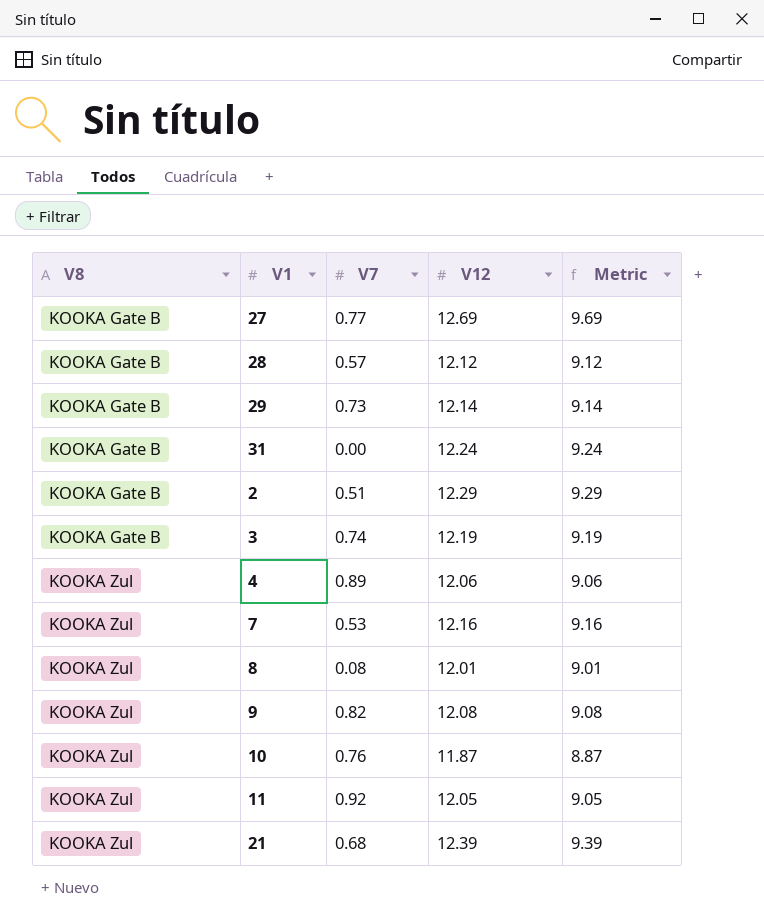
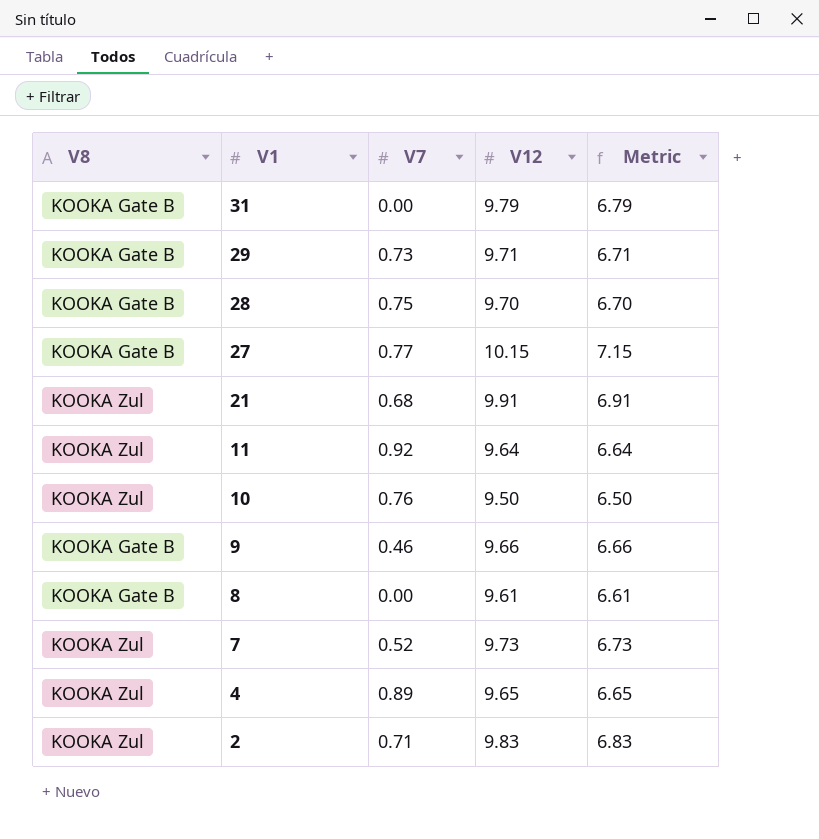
row order: V8 ascending -> V1 descending
row 3: KOOKA Gate B | 0.74 | 12.19 | 9.19 -> none
31 | V12: 12.24 -> 9.79
31 | Metric: 9.24 -> 6.79
29 | V12: 12.14 -> 9.71
29 | Metric: 9.14 -> 6.71
28 | V7: 0.57 -> 0.75
28 | V12: 12.12 -> 9.70
28 | Metric: 9.12 -> 6.70
27 | V12: 12.69 -> 10.15
27 | Metric: 9.69 -> 7.15
21 | V12: 12.39 -> 9.91
21 | Metric: 9.39 -> 6.91
11 | V12: 12.05 -> 9.64
11 | Metric: 9.05 -> 6.64
10 | V12: 11.87 -> 9.50
10 | Metric: 8.87 -> 6.50
9 | V8: KOOKA Zul -> KOOKA Gate B
9 | V7: 0.82 -> 0.46
9 | V12: 12.08 -> 9.66
9 | Metric: 9.08 -> 6.66
8 | V8: KOOKA Zul -> KOOKA Gate B
8 | V7: 0.08 -> 0.00
8 | V12: 12.01 -> 9.61
8 | Metric: 9.01 -> 6.61
7 | V7: 0.53 -> 0.52
7 | V12: 12.16 -> 9.73
7 | Metric: 9.16 -> 6.73
4 | V12: 12.06 -> 9.65
4 | Metric: 9.06 -> 6.65
2 | V8: KOOKA Gate B -> KOOKA Zul
2 | V7: 0.51 -> 0.71
2 | V12: 12.29 -> 9.83
2 | Metric: 9.29 -> 6.83

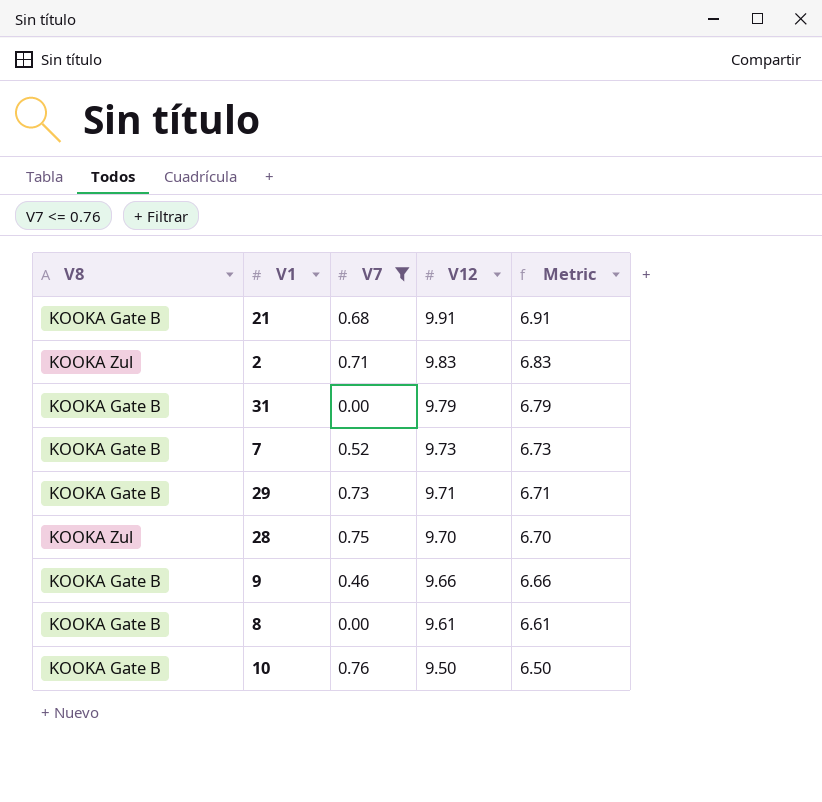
filter: none -> V7 <= 0.76
row order: V1 descending -> V12 descending
21 | V8: KOOKA Zul -> KOOKA Gate B
7 | V8: KOOKA Zul -> KOOKA Gate B
28 | V8: KOOKA Gate B -> KOOKA Zul
10 | V8: KOOKA Zul -> KOOKA Gate B

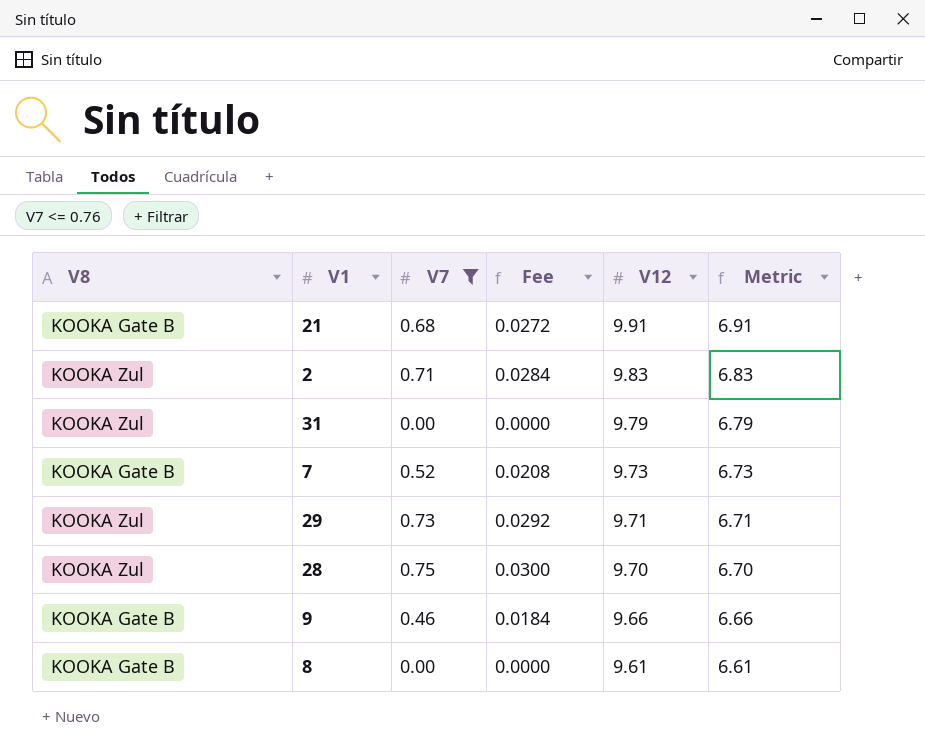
column Fee | formula: none -> [V7] * 0.04
row 10: KOOKA Gate B | 0.76 | 9.50 | 6.50 -> none
31 | V8: KOOKA Gate B -> KOOKA Zul
29 | V8: KOOKA Gate B -> KOOKA Zul

